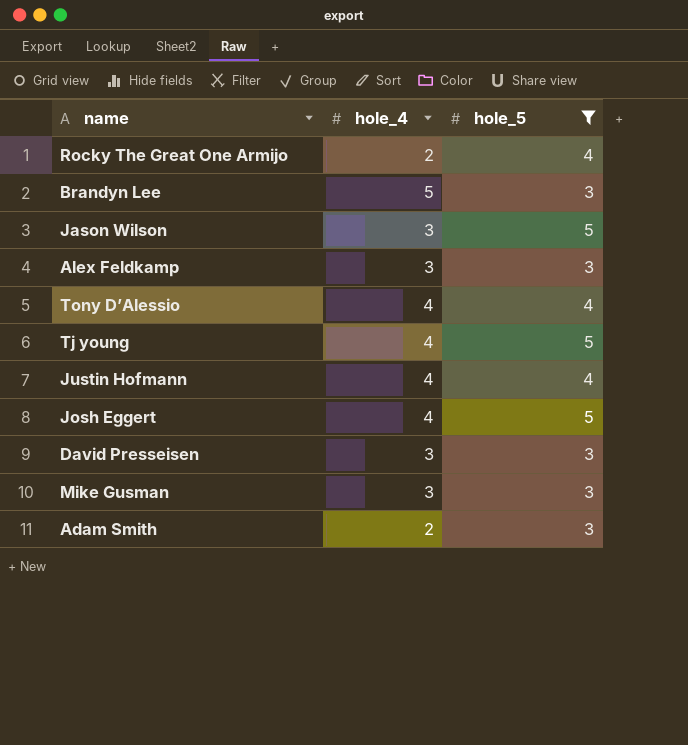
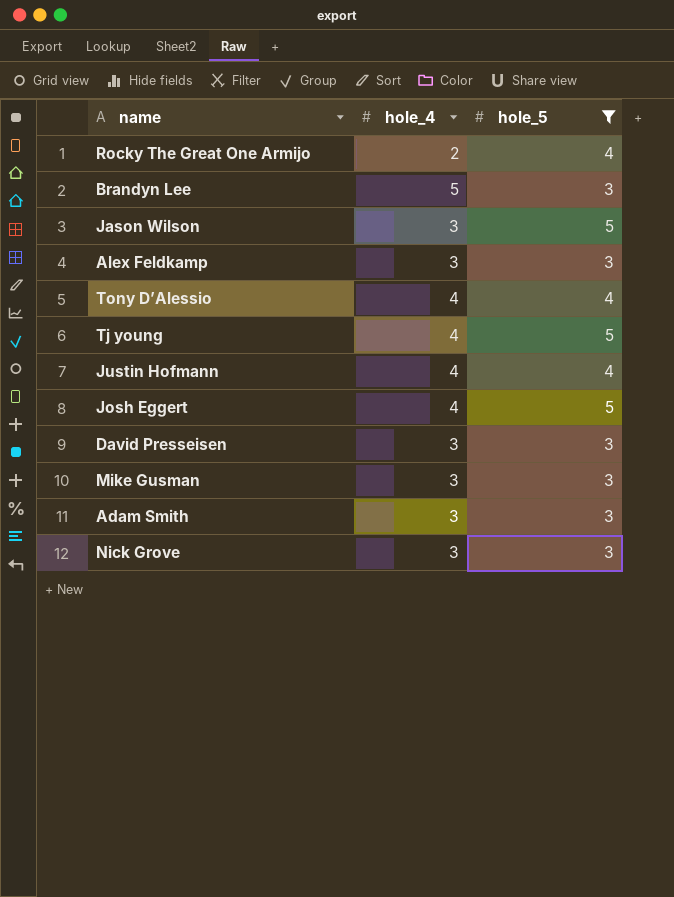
Adam Smith | hole_4: 2 -> 3
row Nick Grove: none -> 3 | 3

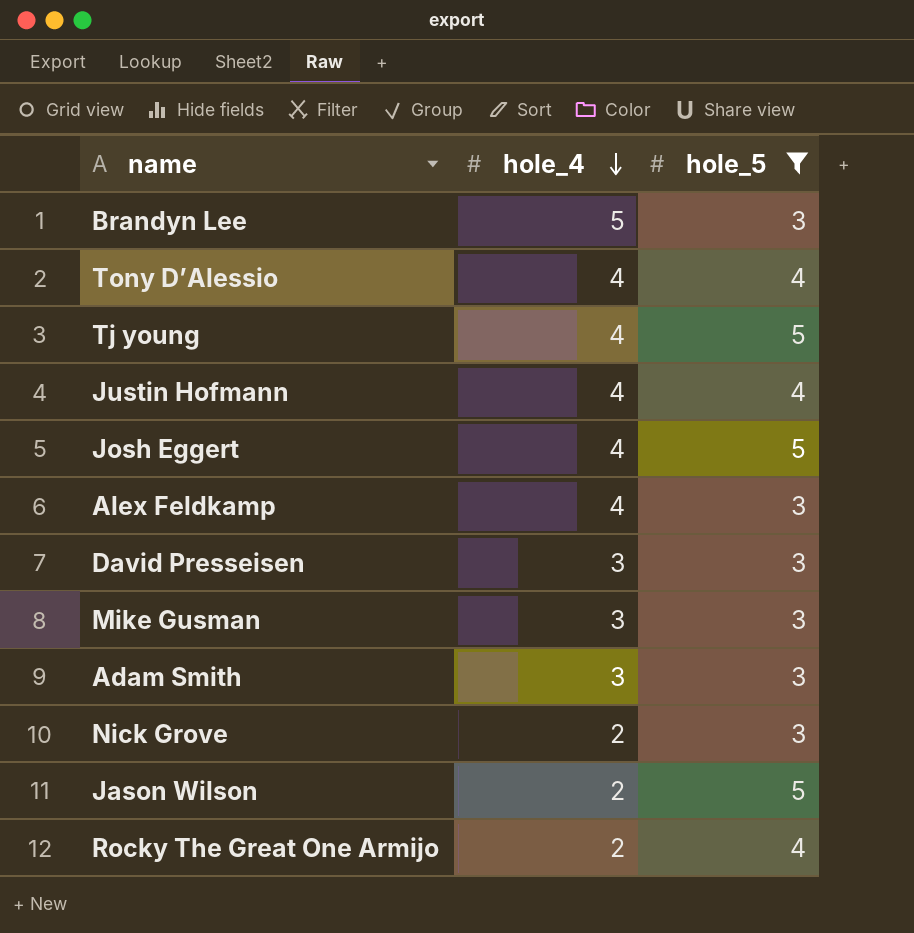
row order: none -> hole_4 descending
Alex Feldkamp | hole_4: 3 -> 4
Nick Grove | hole_4: 3 -> 2
Jason Wilson | hole_4: 3 -> 2

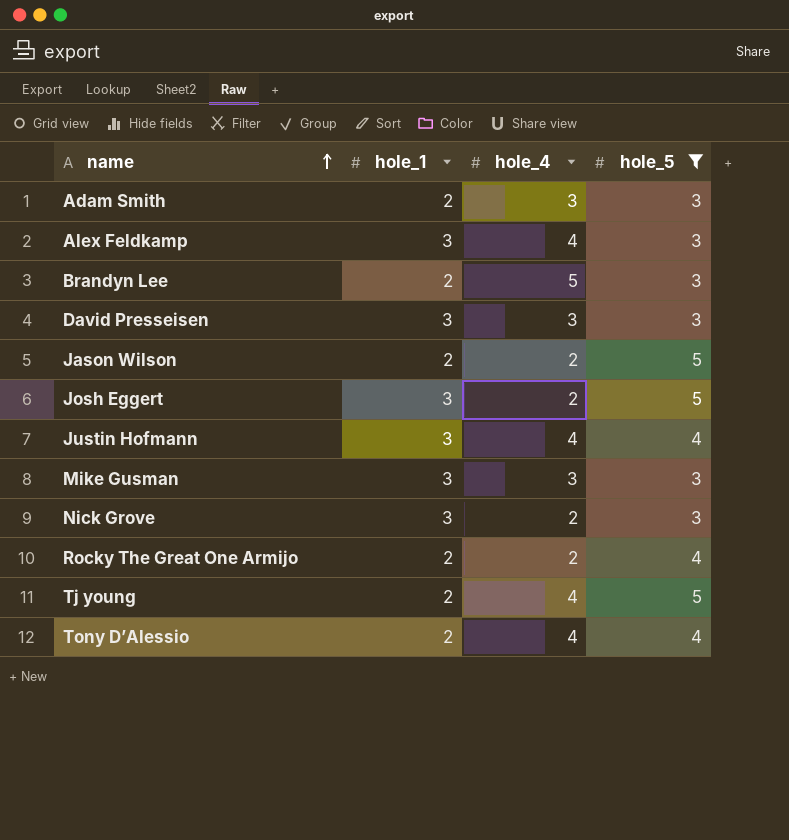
row order: hole_4 descending -> name ascending
column hole_1 | position: none -> 2
Josh Eggert | hole_4: 4 -> 2

